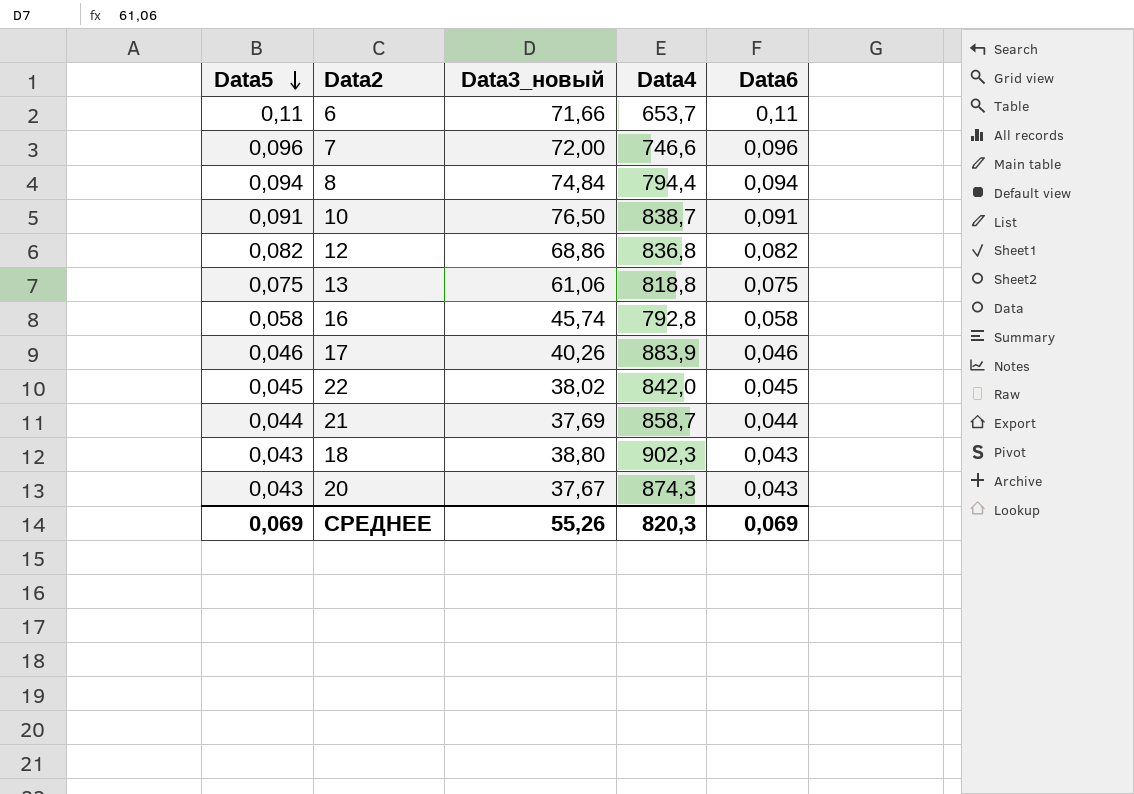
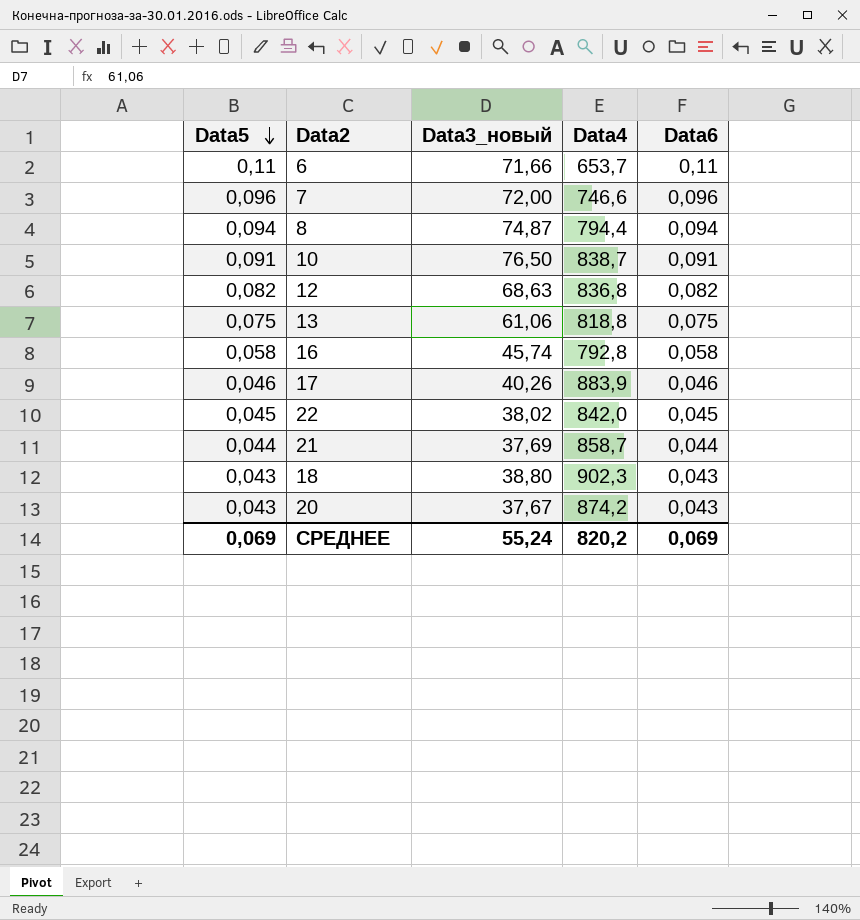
8 | Data3_новый: 74,84 -> 74,87
12 | Data3_новый: 68,86 -> 68,63
20 | Data4: 874,3 -> 874,2
СРЕДНЕЕ | Data3_новый: 55,26 -> 55,24
СРЕДНЕЕ | Data4: 820,3 -> 820,2

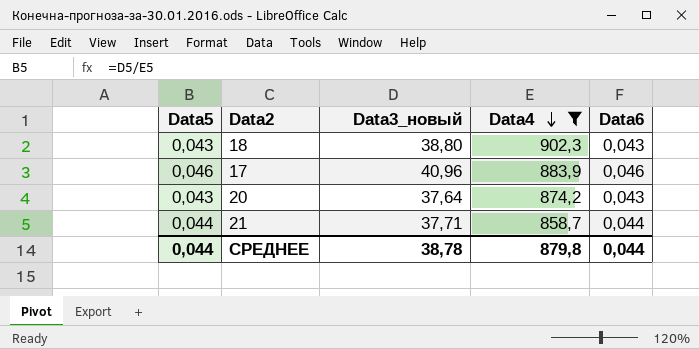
filter: none -> Data4 >= 858,7
row order: Data5 descending -> Data4 descending
17 | Data3_новый: 40,26 -> 40,96
20 | Data3_новый: 37,67 -> 37,64
21 | Data3_новый: 37,69 -> 37,71
СРЕДНЕЕ | Data5: 0,069 -> 0,044
СРЕДНЕЕ | Data3_новый: 55,24 -> 38,78
СРЕДНЕЕ | Data4: 820,2 -> 879,8
СРЕДНЕЕ | Data6: 0,069 -> 0,044

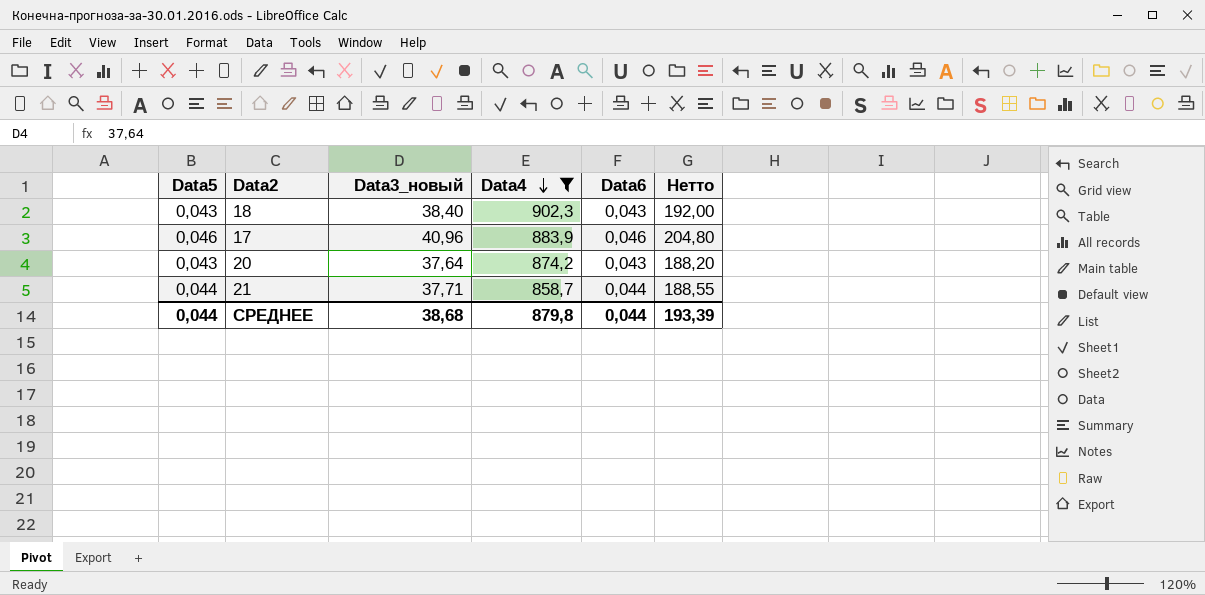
column Нетто | formula: none -> [Data3_новый] * 5
18 | Data3_новый: 38,80 -> 38,40
СРЕДНЕЕ | Data3_новый: 38,78 -> 38,68

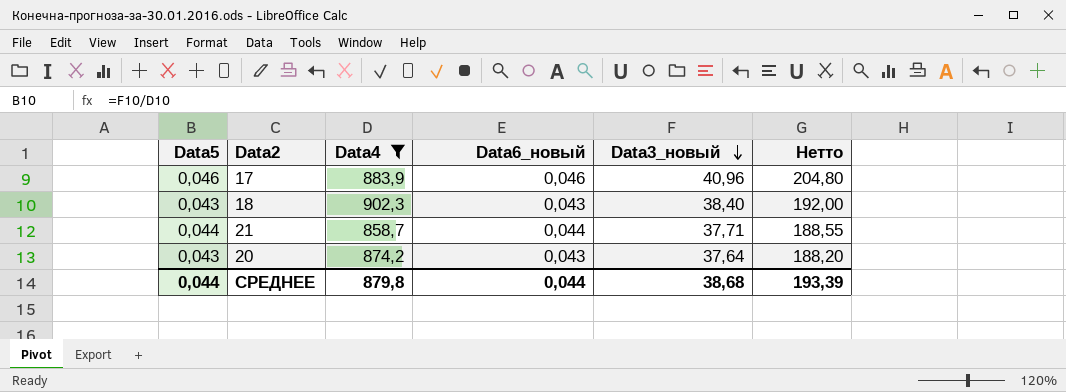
row order: Data4 descending -> Data3_новый descending
column name: Data6 -> Data6_новый
column Data3_новый | position: 3 -> 5

